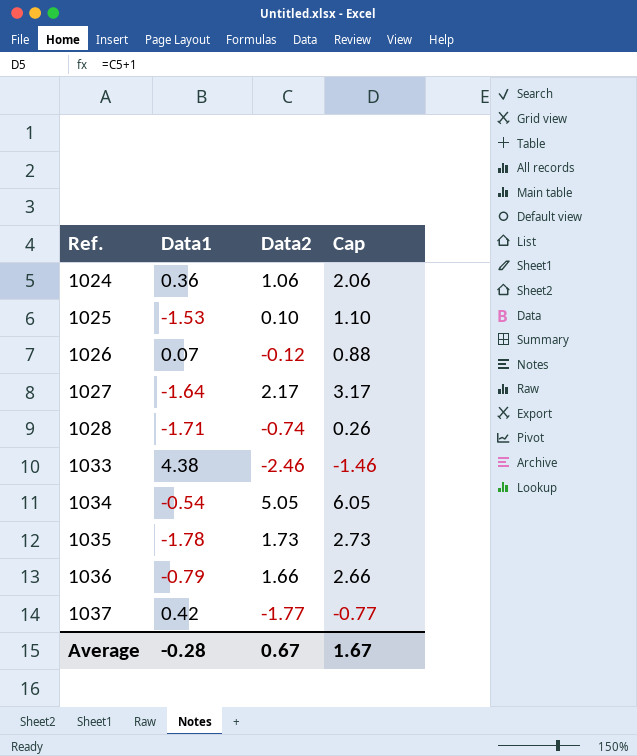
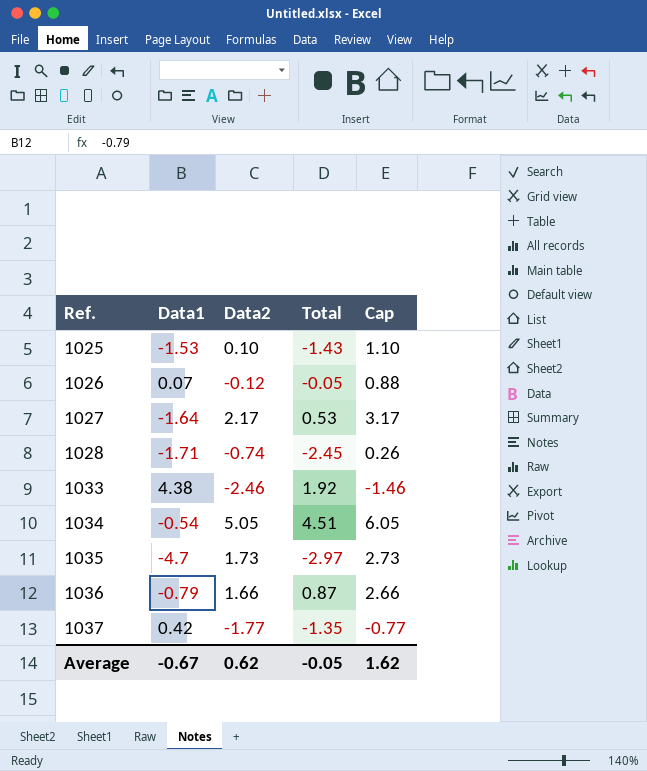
column Total | formula: none -> [Data1] + [Data2]
row 1024: 0.36 | 1.06 | 2.06 -> none
1035 | Data1: -1.78 -> -4.7
Average | Data1: -0.28 -> -0.67
Average | Data2: 0.67 -> 0.62
Average | Cap: 1.67 -> 1.62

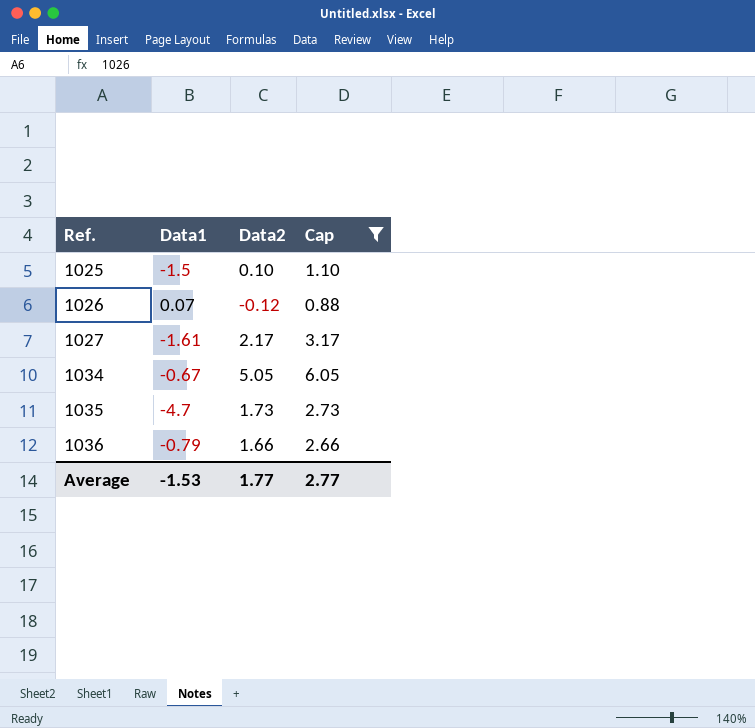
filter: none -> Cap >= 0.88
column Total | formula: [Data1] + [Data2] -> none
1025 | Data1: -1.53 -> -1.5
1027 | Data1: -1.64 -> -1.61
1034 | Data1: -0.54 -> -0.67
Average | Data1: -0.67 -> -1.53
Average | Data2: 0.62 -> 1.77
Average | Cap: 1.62 -> 2.77

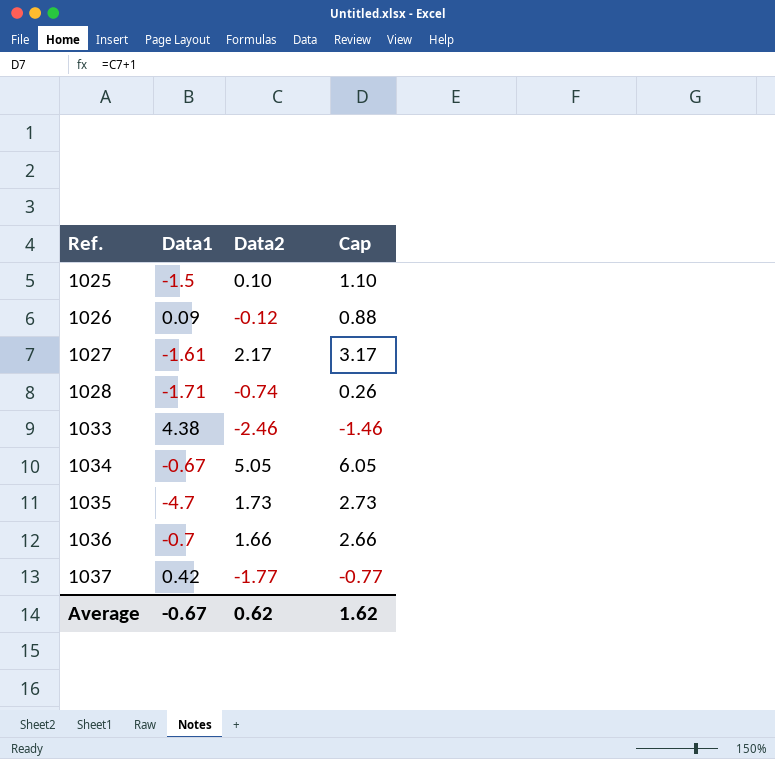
filter: Cap >= 0.88 -> none
1026 | Data1: 0.07 -> 0.09
1036 | Data1: -0.79 -> -0.7
Average | Data1: -1.53 -> -0.67
Average | Data2: 1.77 -> 0.62
Average | Cap: 2.77 -> 1.62

